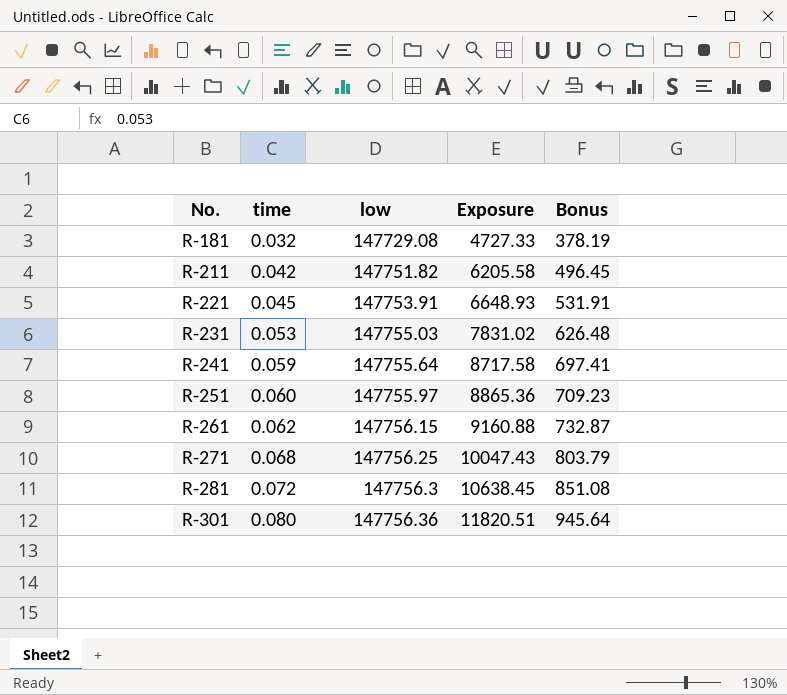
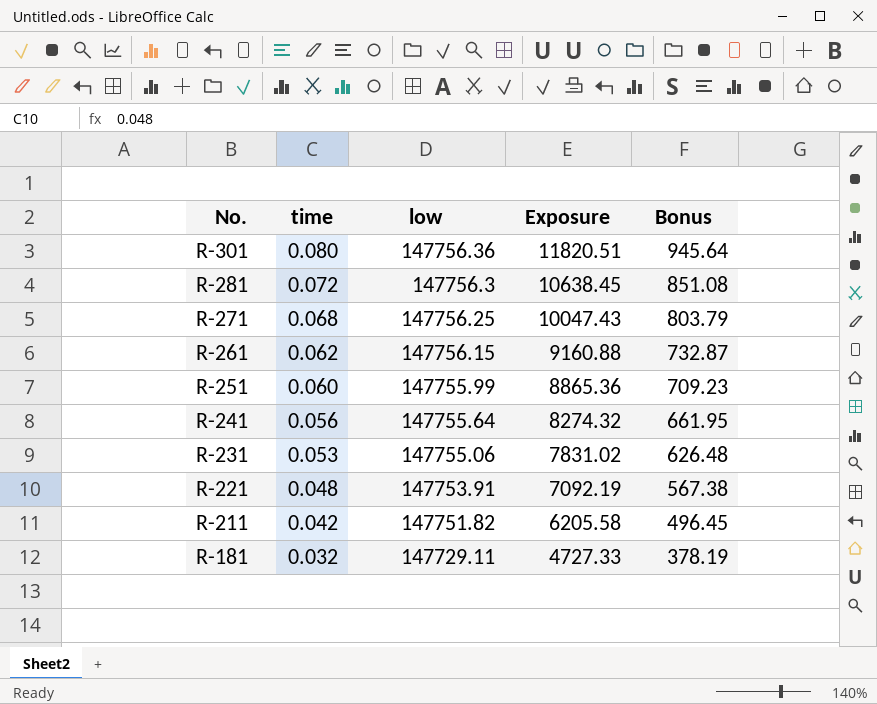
row order: No. ascending -> No. descending
R-251 | low: 147755.97 -> 147755.99
R-241 | time: 0.059 -> 0.056
R-241 | Exposure: 8717.58 -> 8274.32
R-241 | Bonus: 697.41 -> 661.95
R-231 | low: 147755.03 -> 147755.06
R-221 | time: 0.045 -> 0.048
R-221 | Exposure: 6648.93 -> 7092.19
R-221 | Bonus: 531.91 -> 567.38
R-181 | low: 147729.08 -> 147729.11

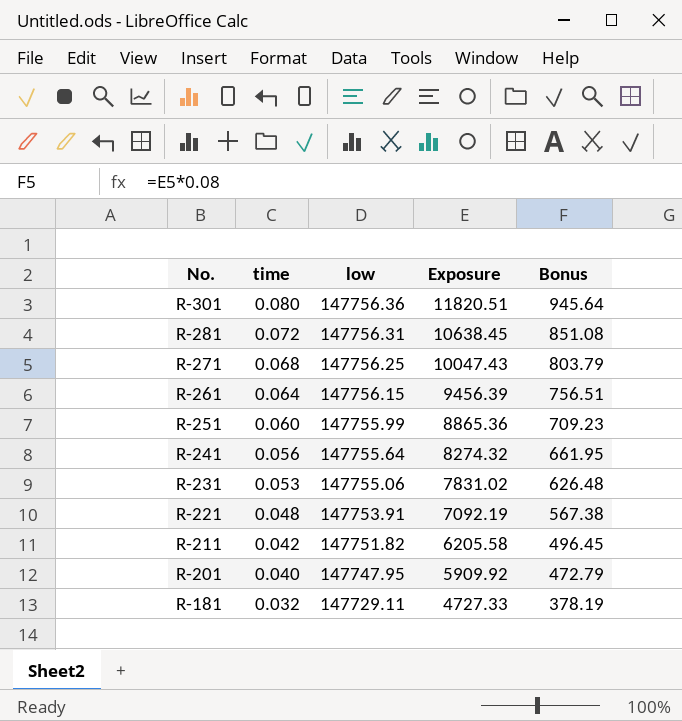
R-281 | low: 147756.3 -> 147756.31
R-261 | time: 0.062 -> 0.064
R-261 | Exposure: 9160.88 -> 9456.39
R-261 | Bonus: 732.87 -> 756.51
row R-201: none -> 0.040 | 147747.95 | 5909.92 | 472.79

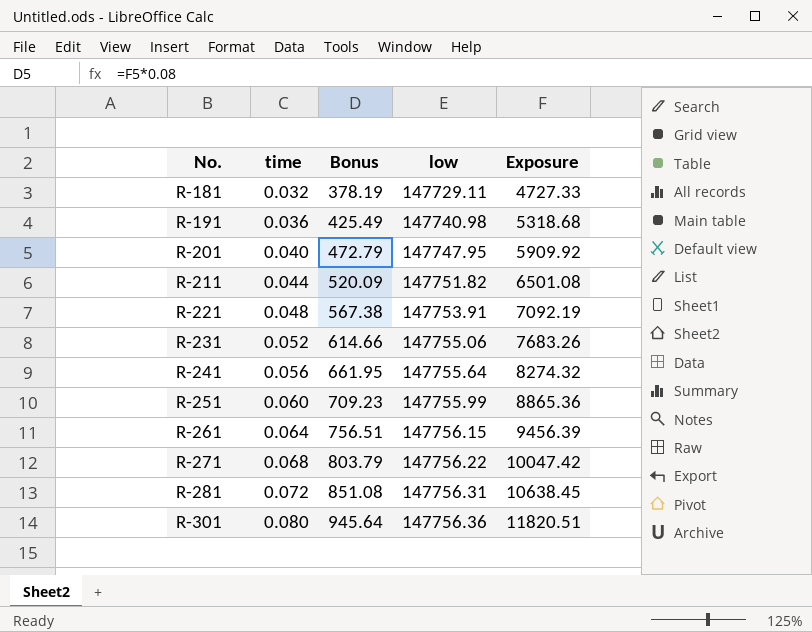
row order: No. descending -> No. ascending
column Bonus | position: 5 -> 3
row R-191: none -> 0.036 | 425.49 | 147740.98 | 5318.68
R-211 | time: 0.042 -> 0.044
R-211 | Bonus: 496.45 -> 520.09
R-211 | Exposure: 6205.58 -> 6501.08
R-231 | time: 0.053 -> 0.052
R-231 | Bonus: 626.48 -> 614.66
R-231 | Exposure: 7831.02 -> 7683.26
R-271 | low: 147756.25 -> 147756.22
R-271 | Exposure: 10047.43 -> 10047.42

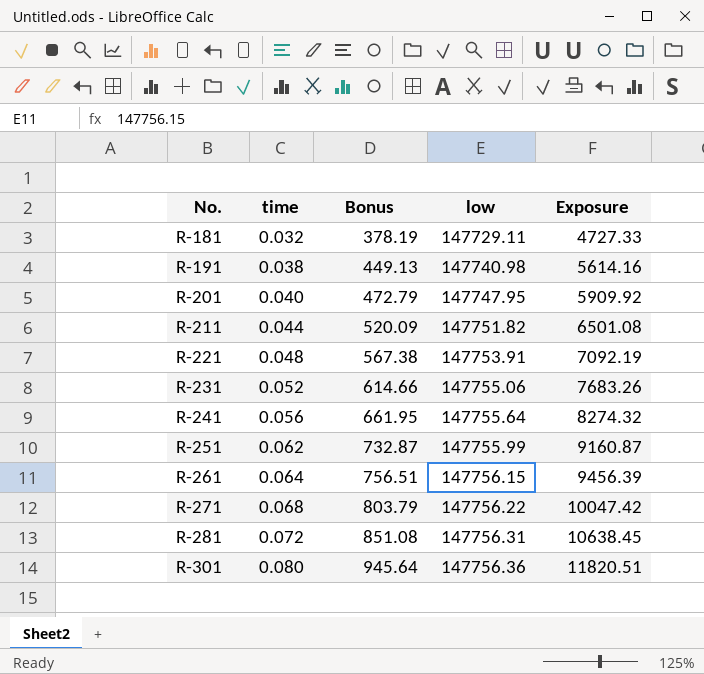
R-191 | time: 0.036 -> 0.038
R-191 | Bonus: 425.49 -> 449.13
R-191 | Exposure: 5318.68 -> 5614.16
R-251 | time: 0.060 -> 0.062
R-251 | Bonus: 709.23 -> 732.87
R-251 | Exposure: 8865.36 -> 9160.87

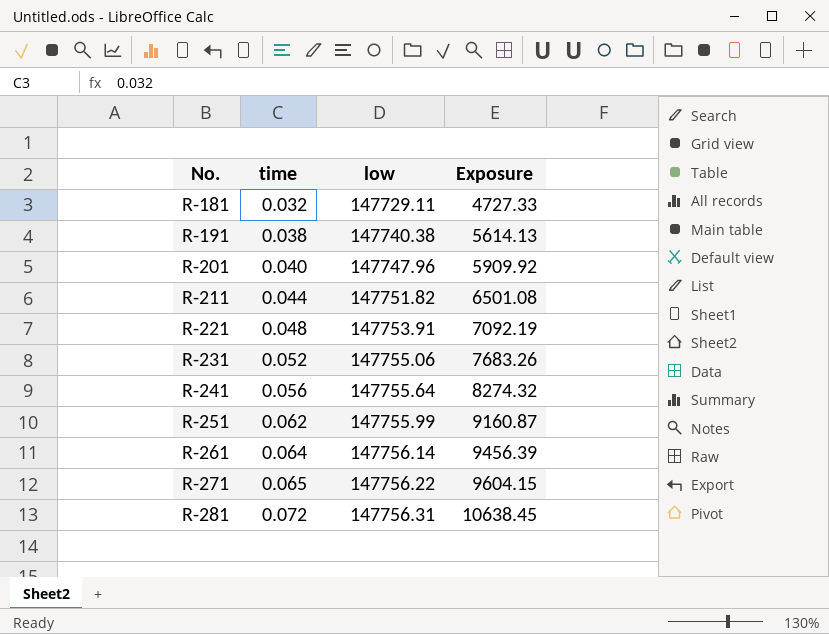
column Bonus | formula: [Exposure] * 0.08 -> none
row R-301: 0.080 | 945.64 | 147756.36 | 11820.51 -> none
R-191 | low: 147740.98 -> 147740.38
R-191 | Exposure: 5614.16 -> 5614.13
R-201 | low: 147747.95 -> 147747.96
R-261 | low: 147756.15 -> 147756.14
R-271 | time: 0.068 -> 0.065
R-271 | Exposure: 10047.42 -> 9604.15

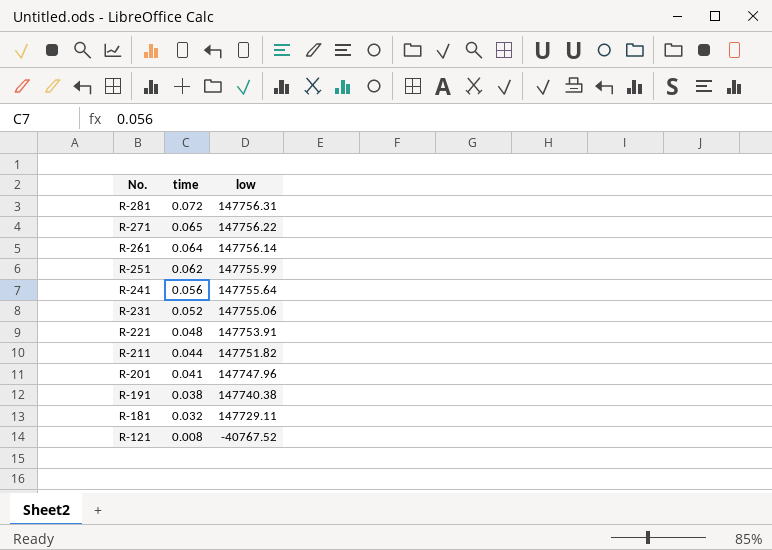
row order: No. ascending -> No. descending
column Exposure | formula: [time] * [low] -> none
R-201 | time: 0.040 -> 0.041
row R-121: none -> 0.008 | -40767.52

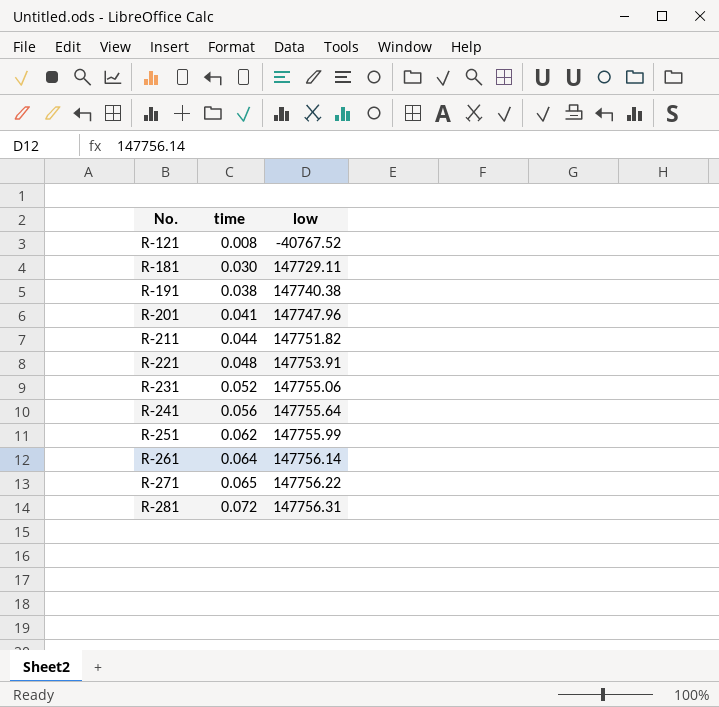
row order: No. descending -> No. ascending
R-181 | time: 0.032 -> 0.030

